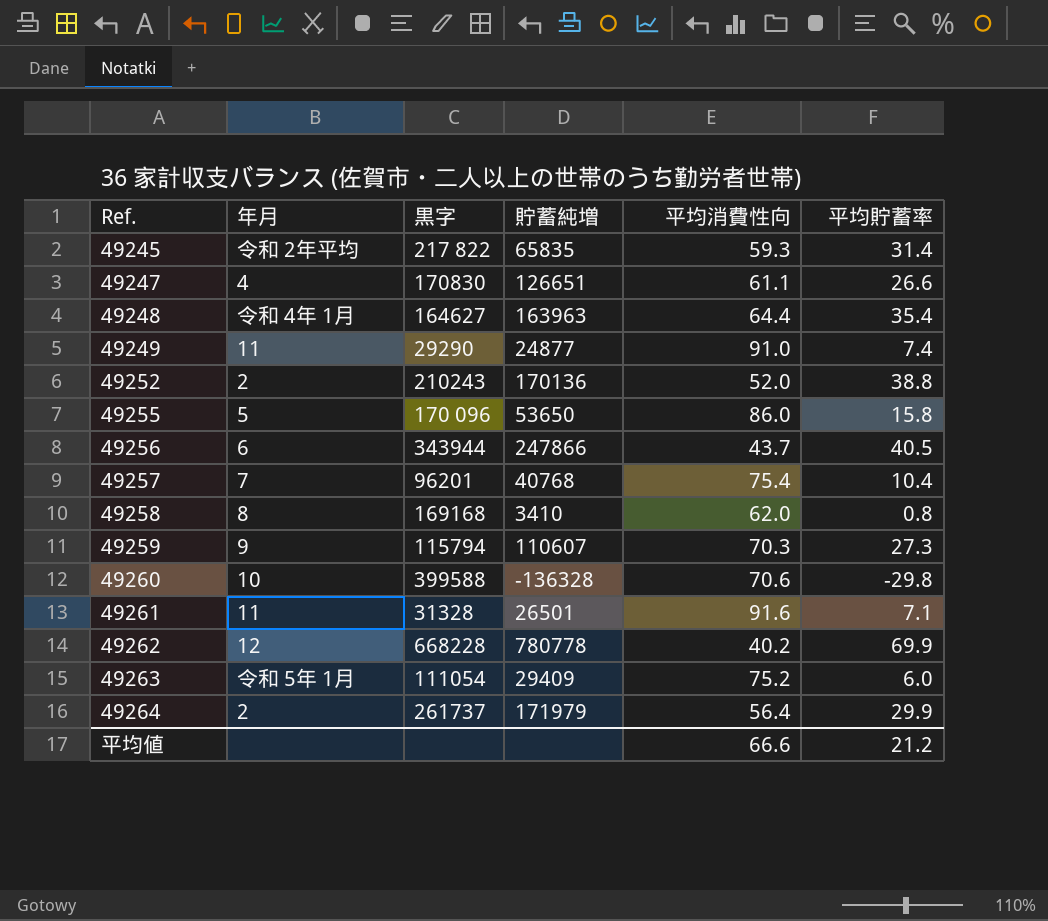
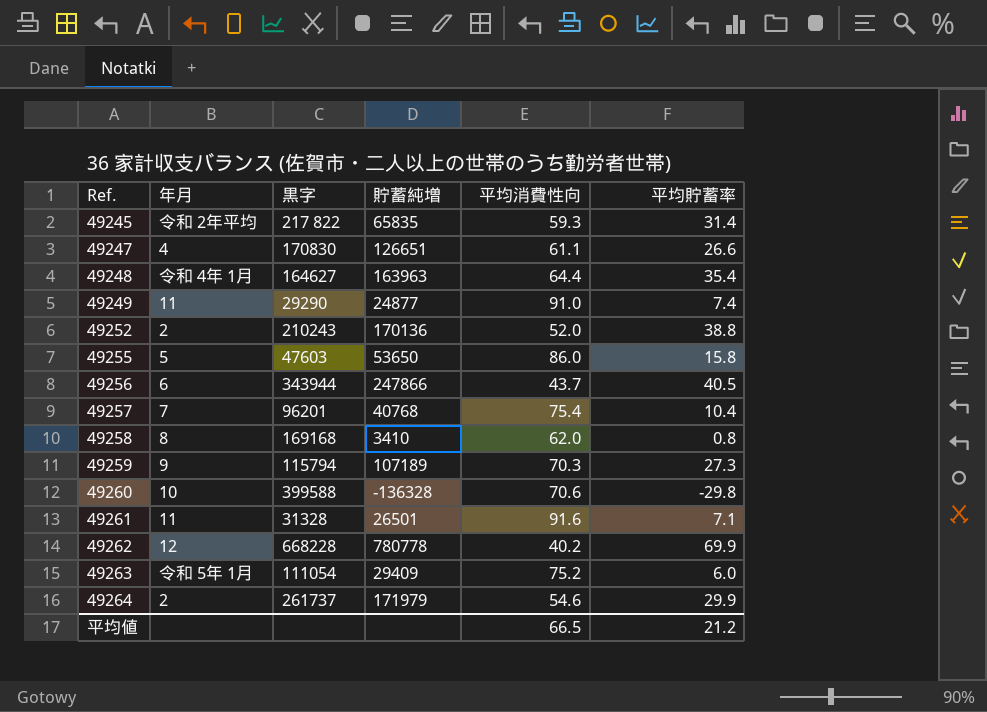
49255 | 黒字: 170 096 -> 47603
49259 | 貯蓄純増: 110607 -> 107189
49264 | 平均消費性向: 56.4 -> 54.6
平均値 | 平均消費性向: 66.6 -> 66.5

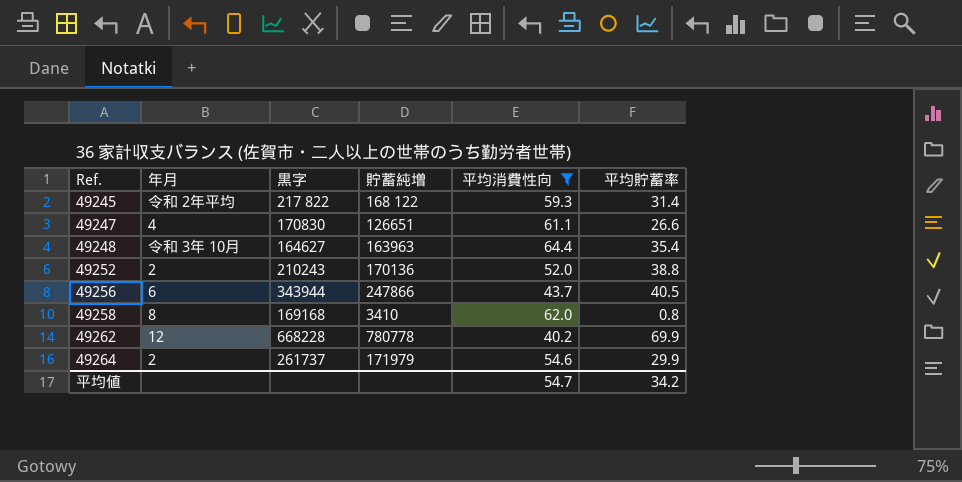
filter: none -> 平均消費性向 <= 64.4
49245 | 貯蓄純増: 65835 -> 168 122
49248 | 年月: 令和 4年 1月 -> 令和 3年 10月
平均値 | 平均消費性向: 66.5 -> 54.7
平均値 | 平均貯蓄率: 21.2 -> 34.2

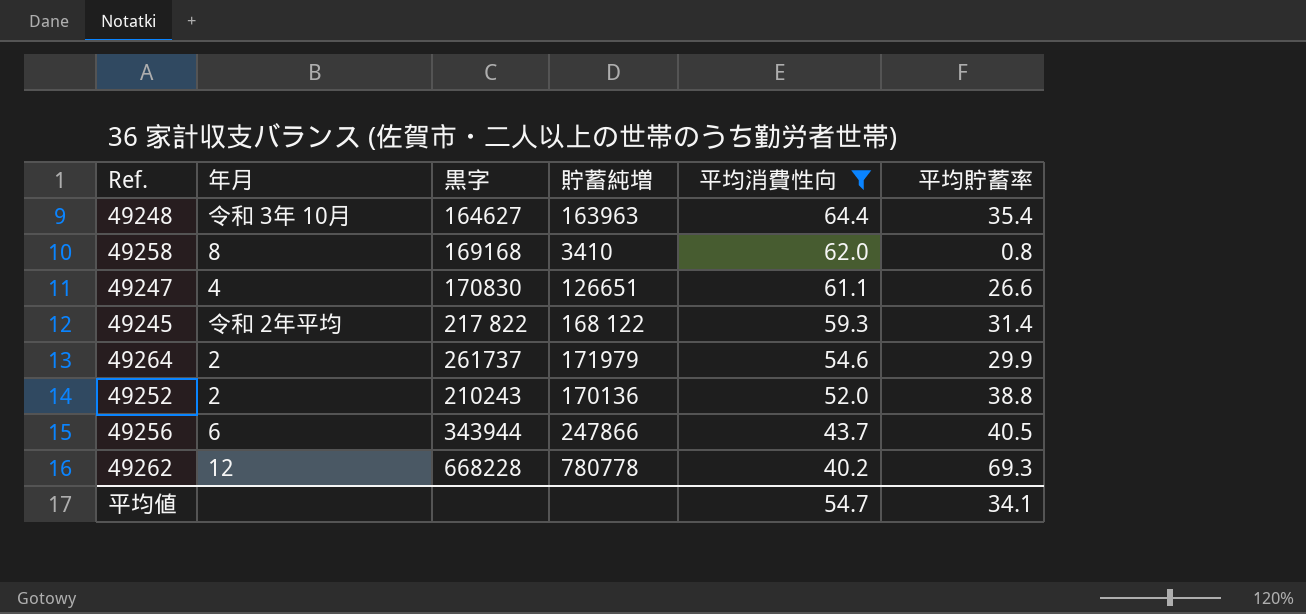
row order: Ref. ascending -> 平均消費性向 descending
49262 | 平均貯蓄率: 69.9 -> 69.3
平均値 | 平均貯蓄率: 34.2 -> 34.1

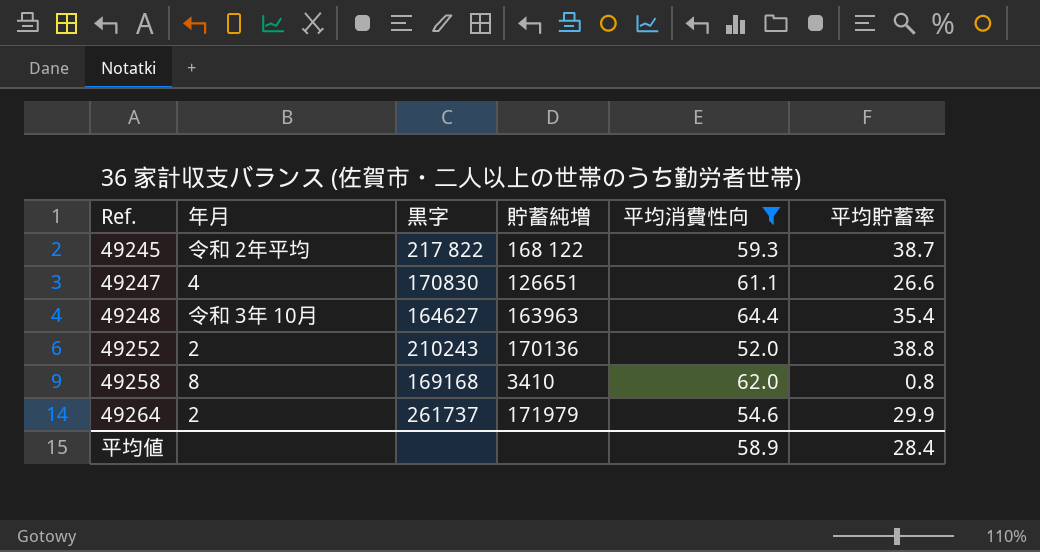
row order: 平均消費性向 descending -> Ref. ascending
row 49256: 6 | 343944 | 247866 | 43.7 | 40.5 -> none
row 49262: 12 | 668228 | 780778 | 40.2 | 69.3 -> none
49245 | 平均貯蓄率: 31.4 -> 38.7
平均値 | 平均消費性向: 54.7 -> 58.9
平均値 | 平均貯蓄率: 34.1 -> 28.4

